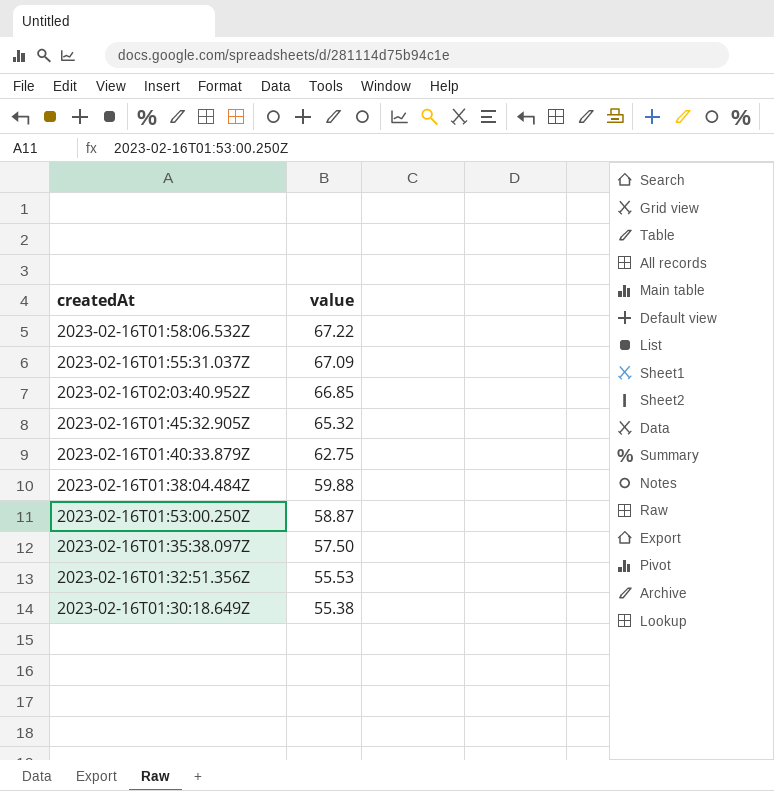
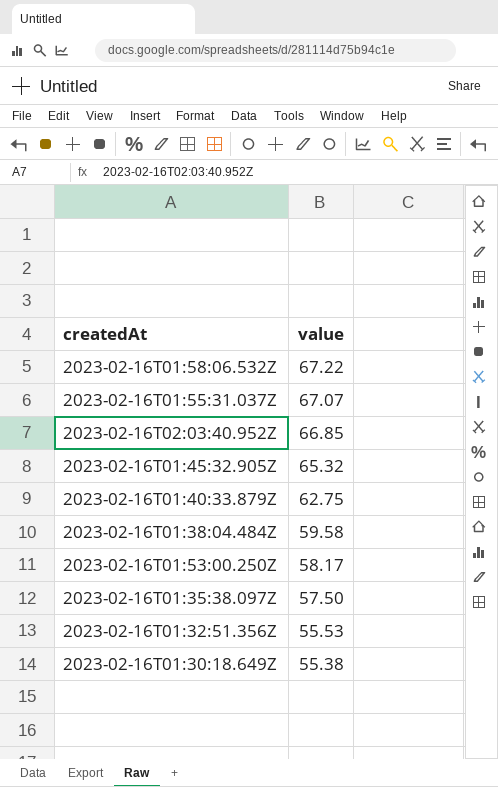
2023-02-16T01:55:31.037Z | value: 67.09 -> 67.07
2023-02-16T01:38:04.484Z | value: 59.88 -> 59.58
2023-02-16T01:53:00.250Z | value: 58.87 -> 58.17

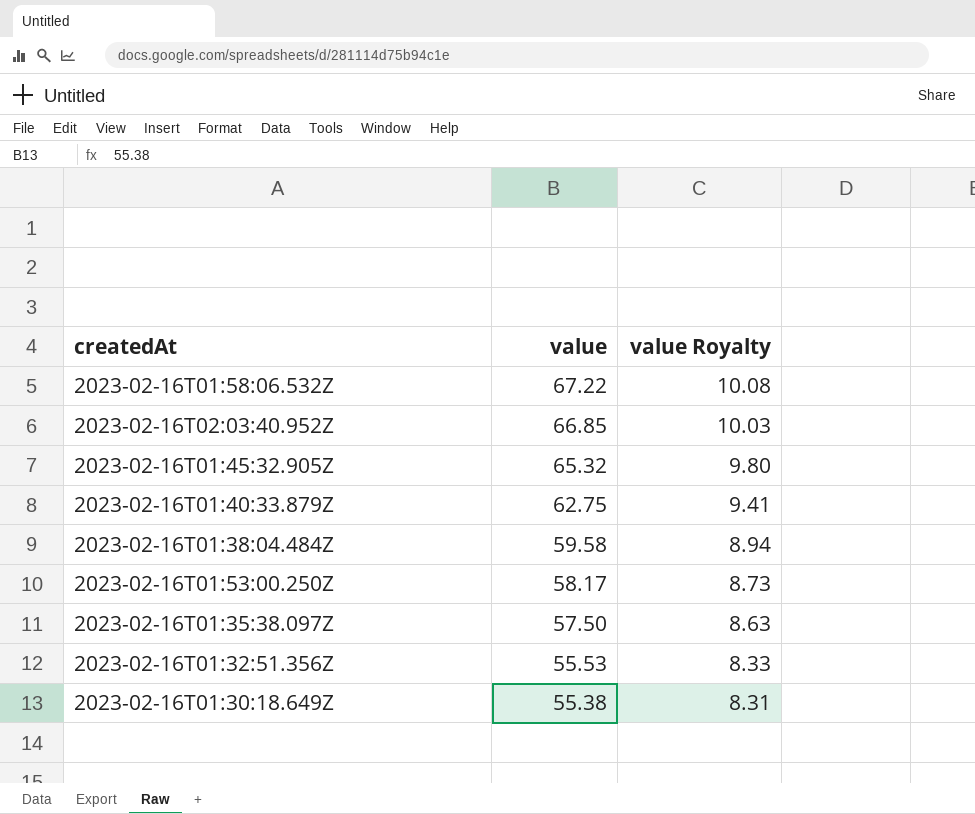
column value Royalty | formula: none -> [value] * 0.15
row 2023-02-16T01:55:31.037Z: 67.07 -> none

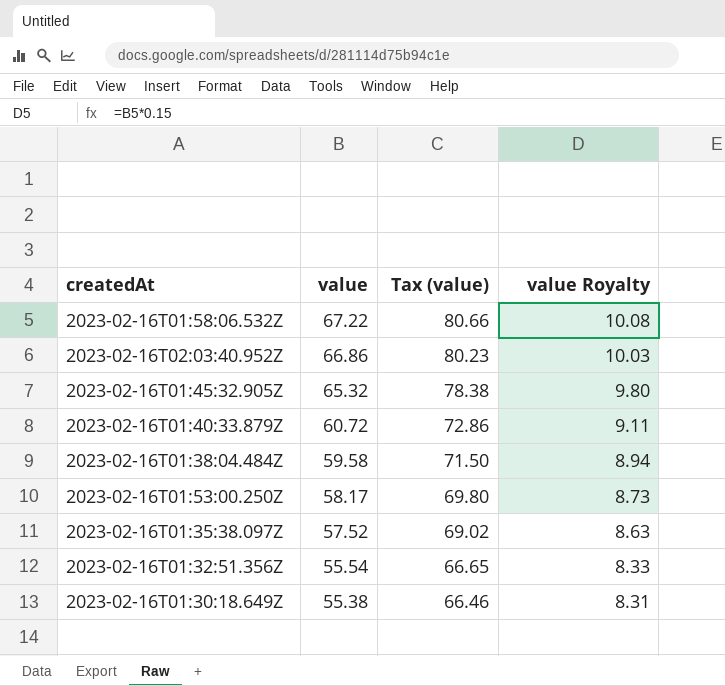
column Tax (value) | formula: none -> [value] * 1.2
2023-02-16T02:03:40.952Z | value: 66.85 -> 66.86
2023-02-16T01:40:33.879Z | value: 62.75 -> 60.72
2023-02-16T01:40:33.879Z | value Royalty: 9.41 -> 9.11
2023-02-16T01:35:38.097Z | value: 57.50 -> 57.52
2023-02-16T01:32:51.356Z | value: 55.53 -> 55.54

